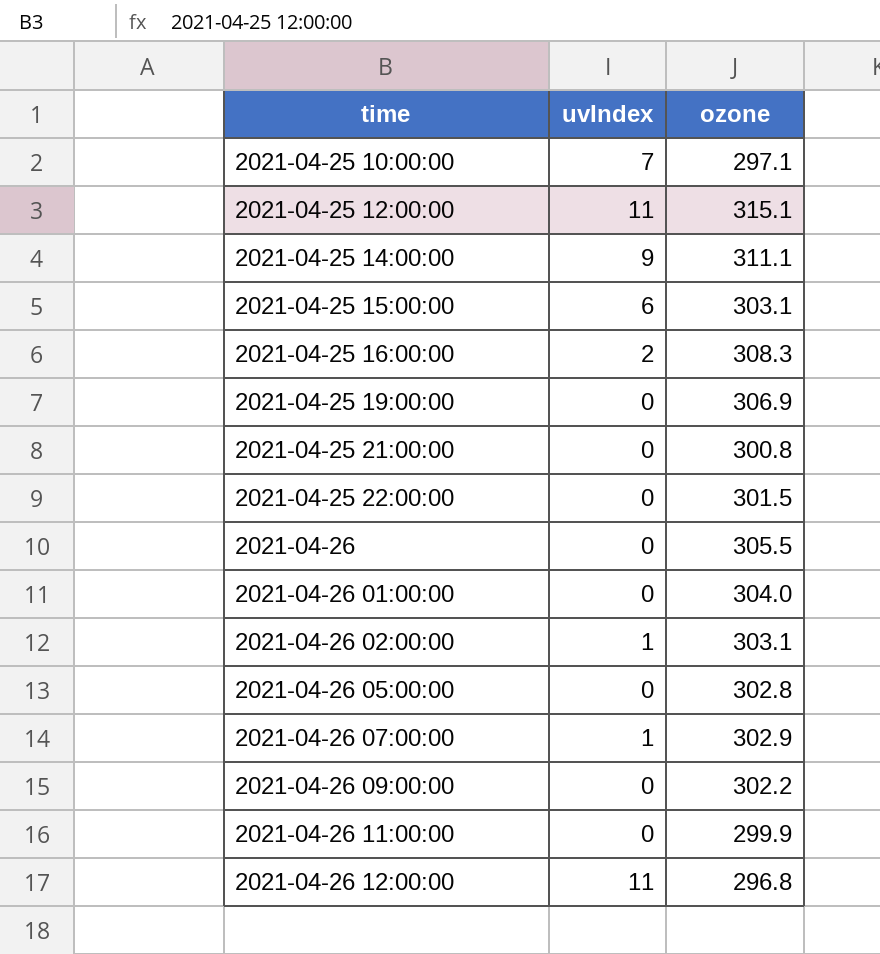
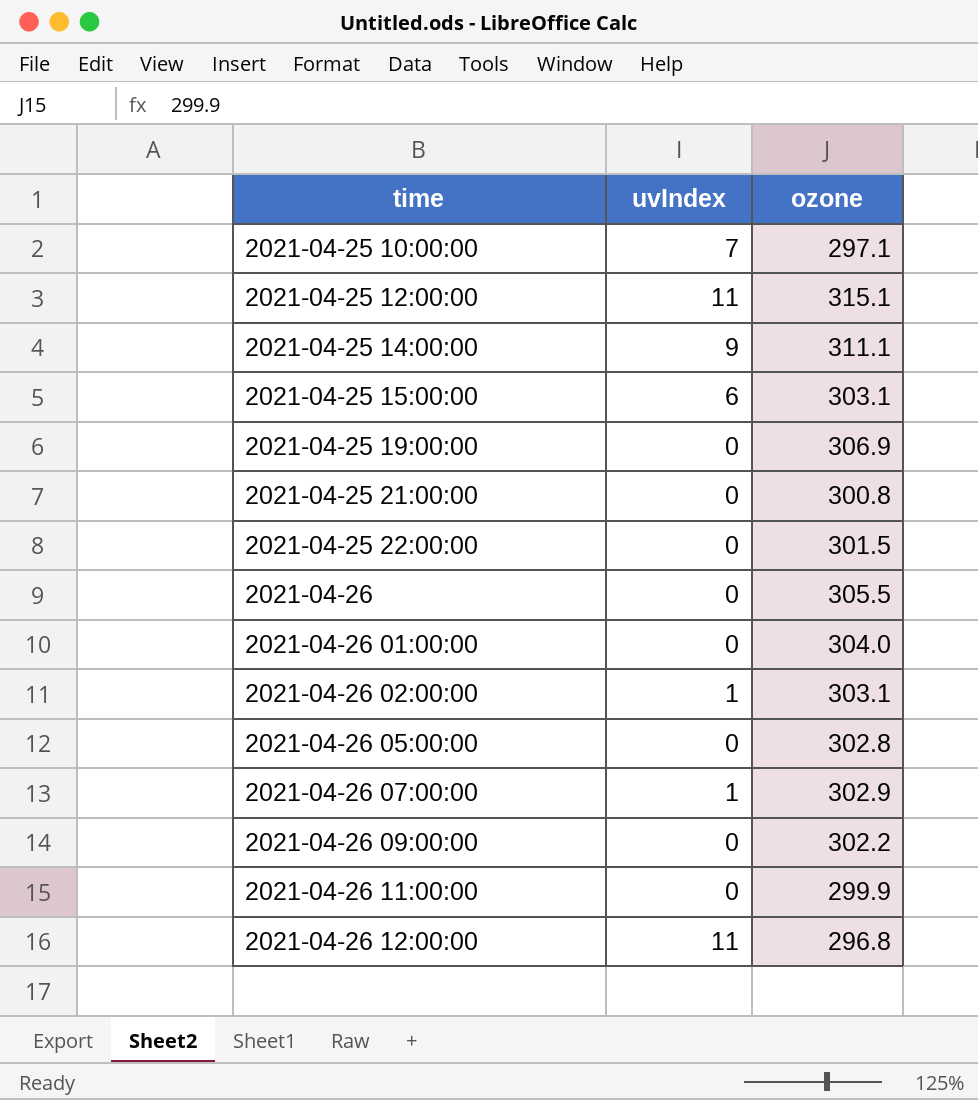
row 2021-04-25 16:00:00: 2 | 308.3 -> none

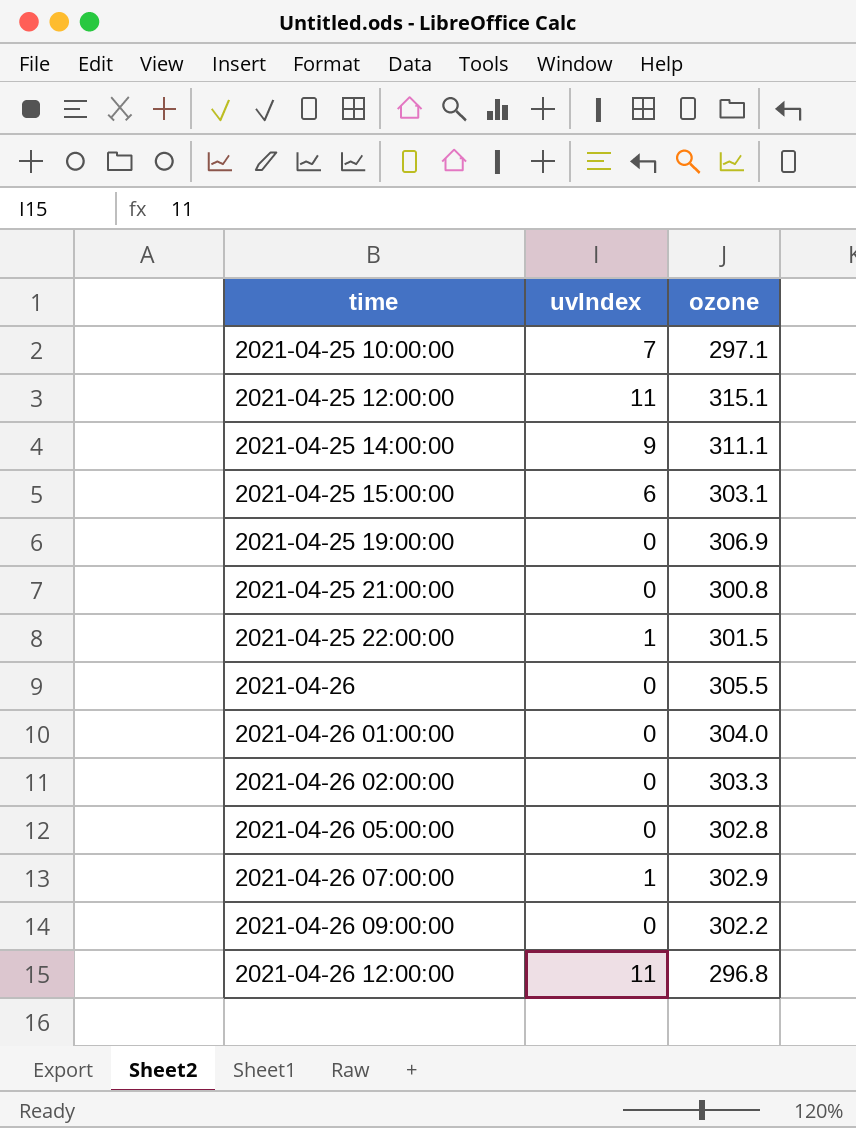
row 2021-04-26 11:00:00: 0 | 299.9 -> none
2021-04-25 22:00:00 | uvIndex: 0 -> 1
2021-04-26 02:00:00 | uvIndex: 1 -> 0
2021-04-26 02:00:00 | ozone: 303.1 -> 303.3

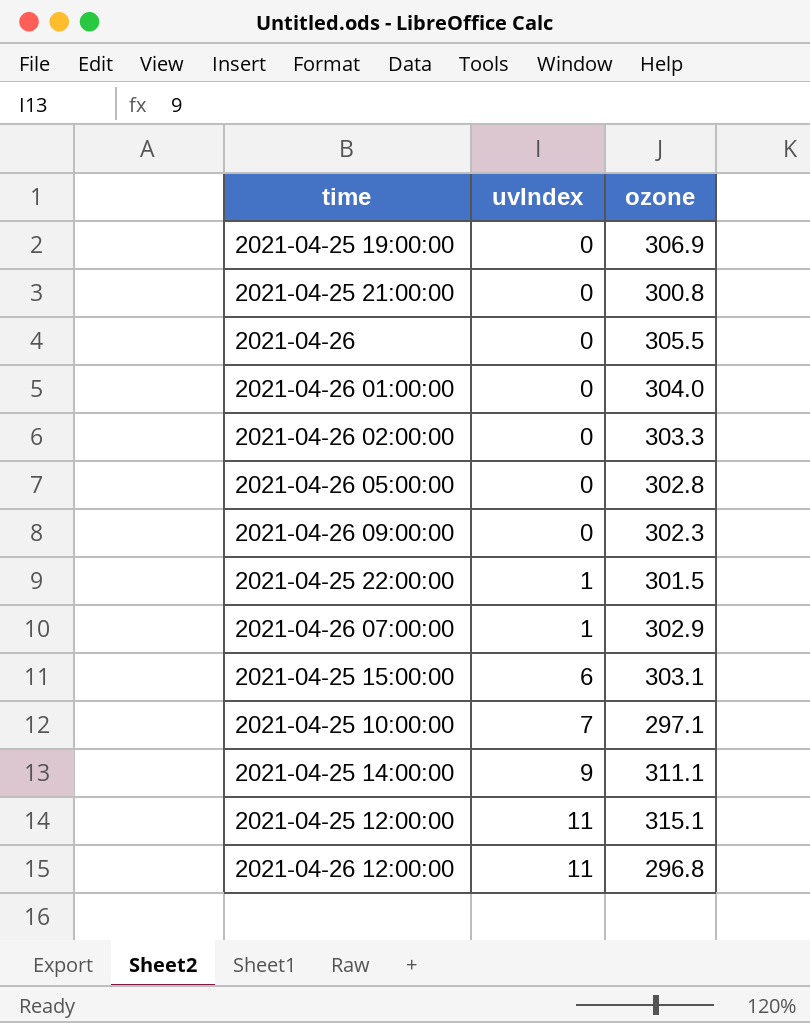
row order: time ascending -> uvIndex ascending
2021-04-26 09:00:00 | ozone: 302.2 -> 302.3

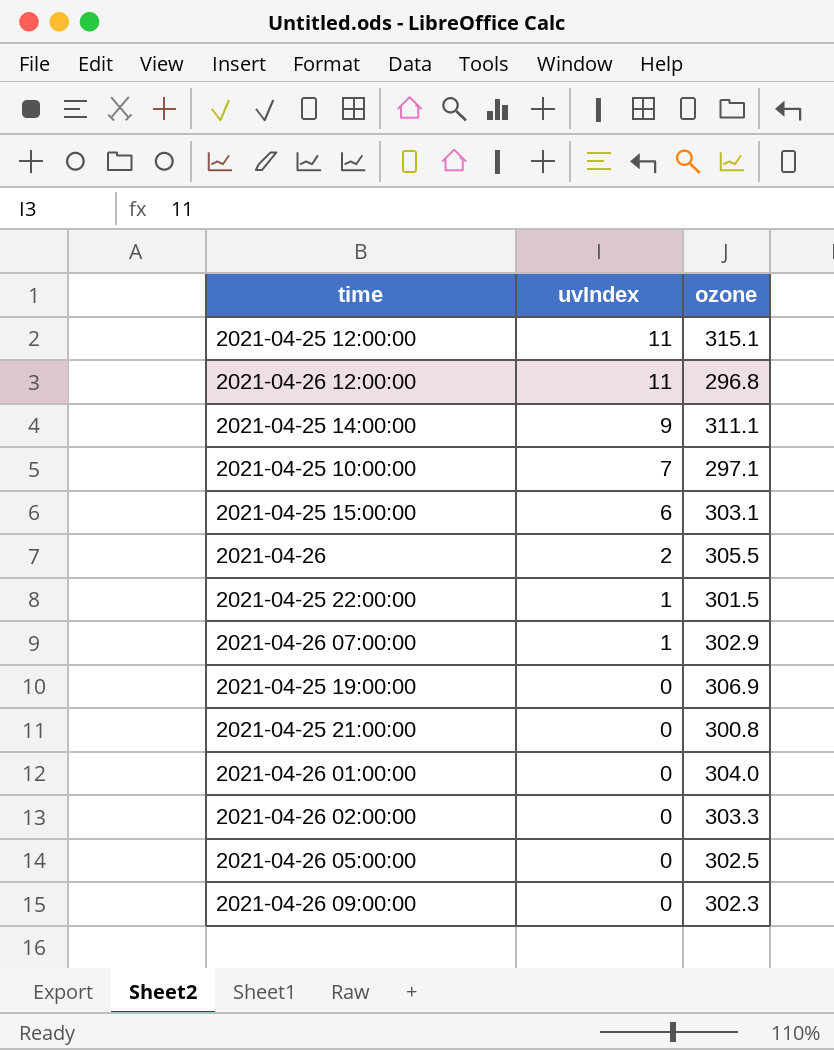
row order: uvIndex ascending -> uvIndex descending
2021-04-26 | uvIndex: 0 -> 2
2021-04-26 05:00:00 | ozone: 302.8 -> 302.5

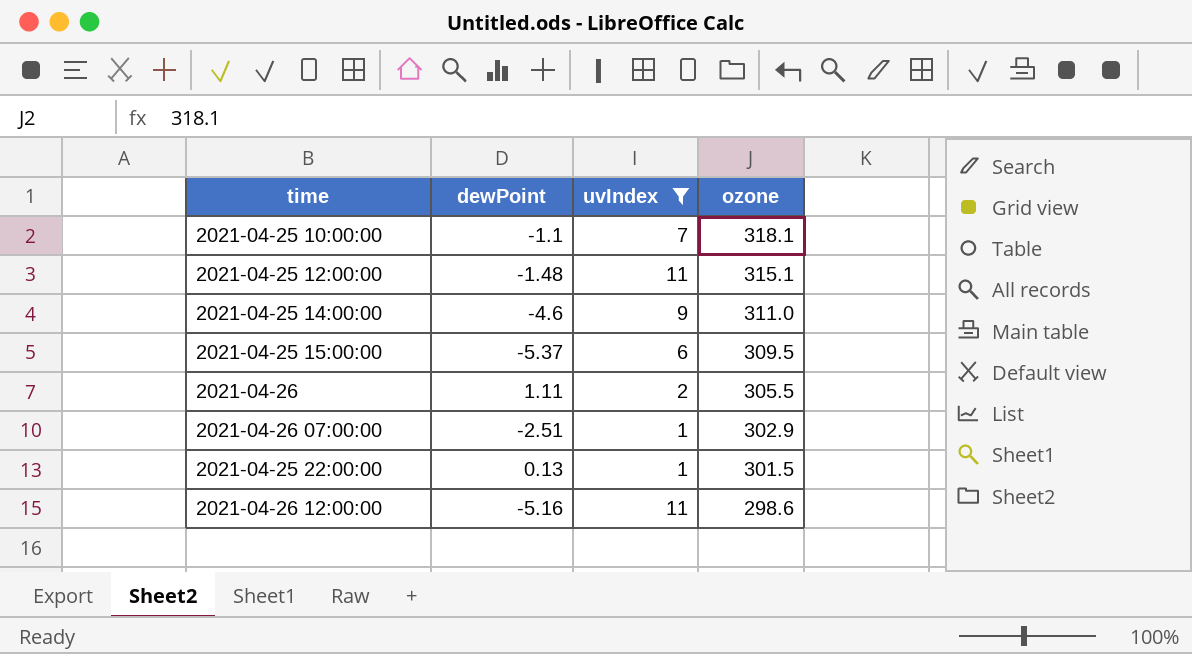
filter: none -> uvIndex != 0
row order: uvIndex descending -> ozone descending
column dewPoint | position: none -> 2
2021-04-25 10:00:00 | ozone: 297.1 -> 318.1
2021-04-25 14:00:00 | ozone: 311.1 -> 311.0
2021-04-25 15:00:00 | ozone: 303.1 -> 309.5
2021-04-26 12:00:00 | ozone: 296.8 -> 298.6

